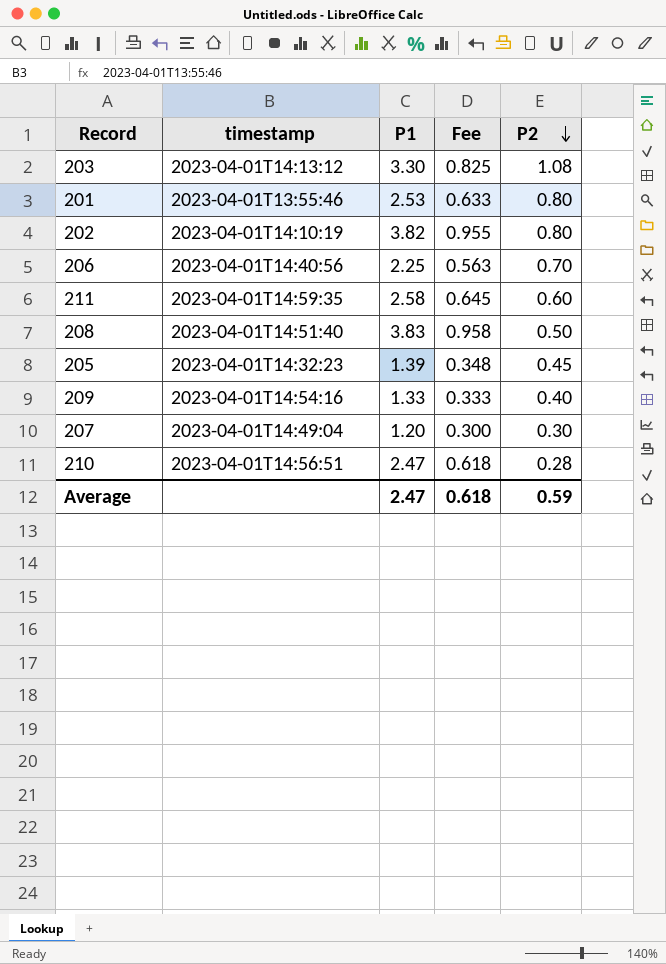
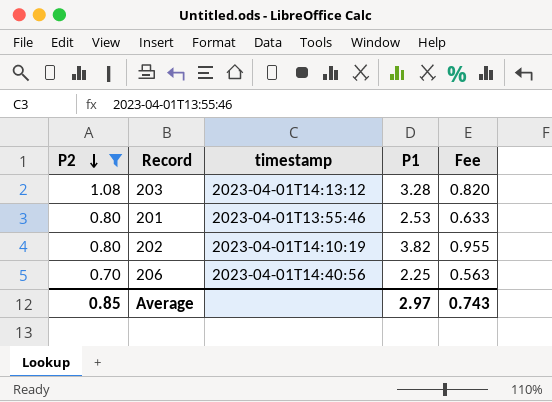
filter: none -> P2 >= 0.70
column P2 | position: 5 -> 1
203 | P1: 3.30 -> 3.28
203 | Fee: 0.825 -> 0.820
Average | P2: 0.59 -> 0.85
Average | P1: 2.47 -> 2.97
Average | Fee: 0.618 -> 0.743

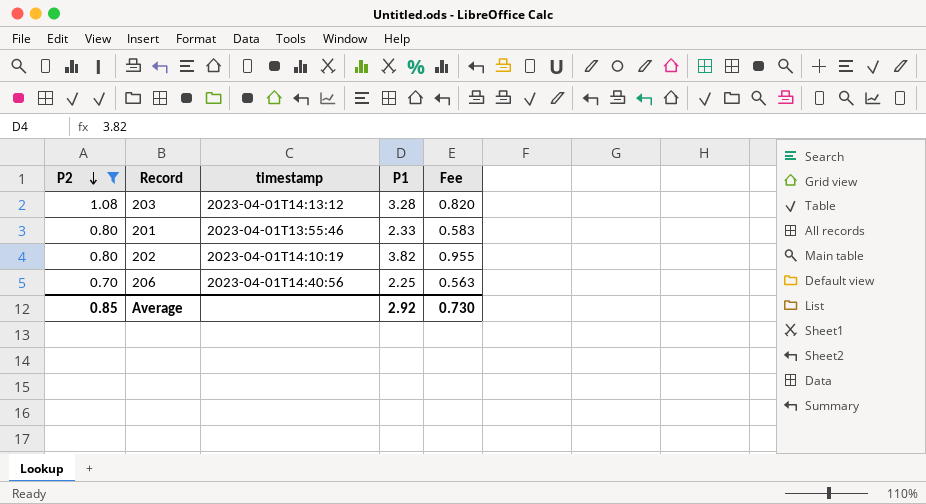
201 | P1: 2.53 -> 2.33
201 | Fee: 0.633 -> 0.583
Average | P1: 2.97 -> 2.92
Average | Fee: 0.743 -> 0.730

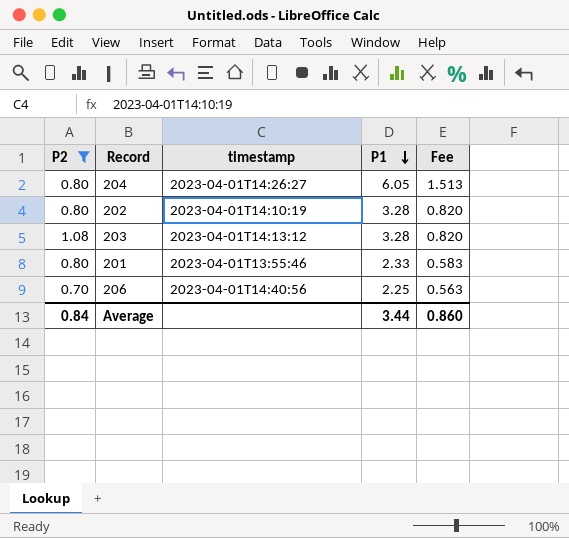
row order: P2 descending -> P1 descending
row 204: none -> 0.80 | 2023-04-01T14:26:27 | 6.05 | 1.513
202 | P1: 3.82 -> 3.28
202 | Fee: 0.955 -> 0.820
Average | P2: 0.85 -> 0.84
Average | P1: 2.92 -> 3.44
Average | Fee: 0.730 -> 0.860

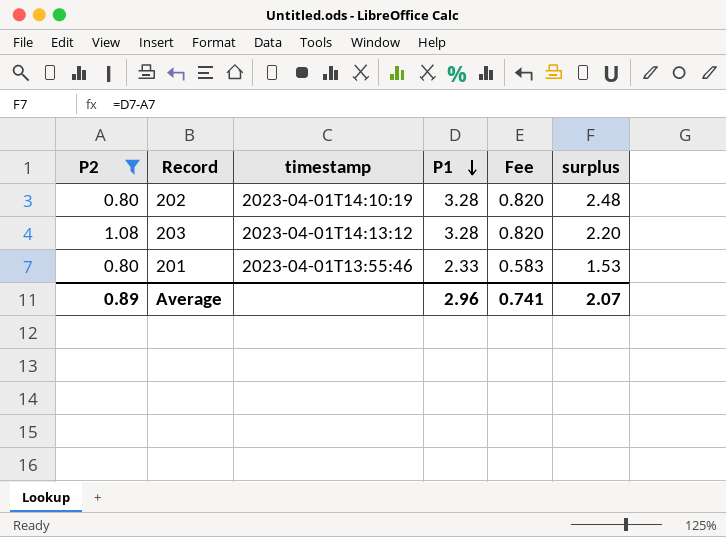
column surplus | formula: none -> [P1] - [P2]
row 204: 0.80 | 2023-04-01T14:26:27 | 6.05 | 1.513 -> none
row 206: 0.70 | 2023-04-01T14:40:56 | 2.25 | 0.563 -> none
Average | P2: 0.84 -> 0.89
Average | P1: 3.44 -> 2.96
Average | Fee: 0.860 -> 0.741

